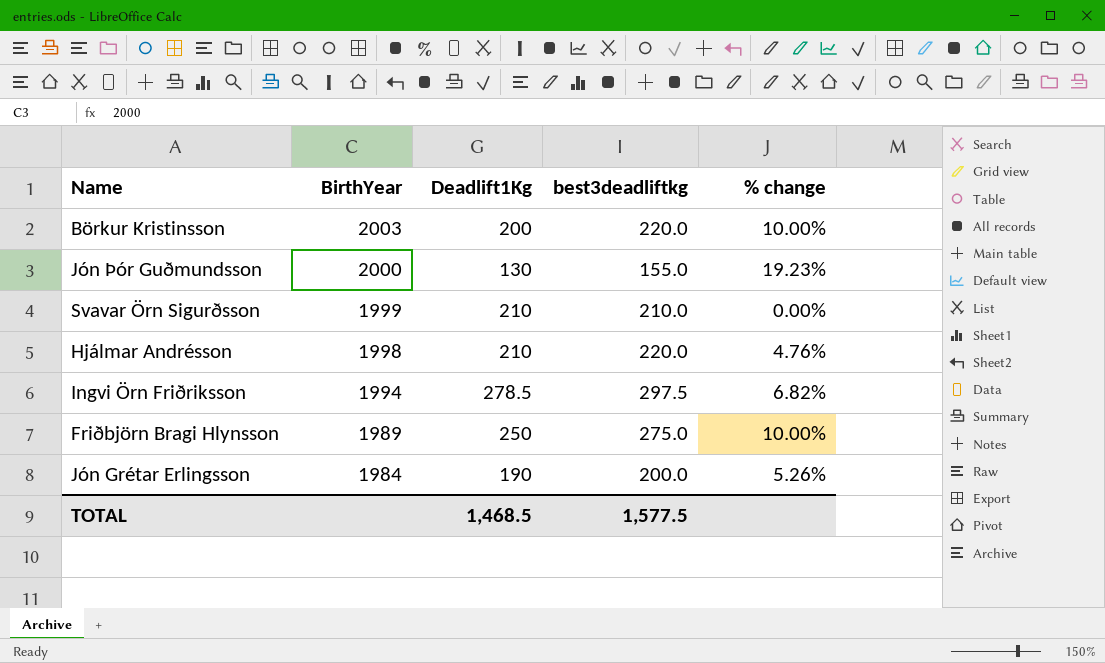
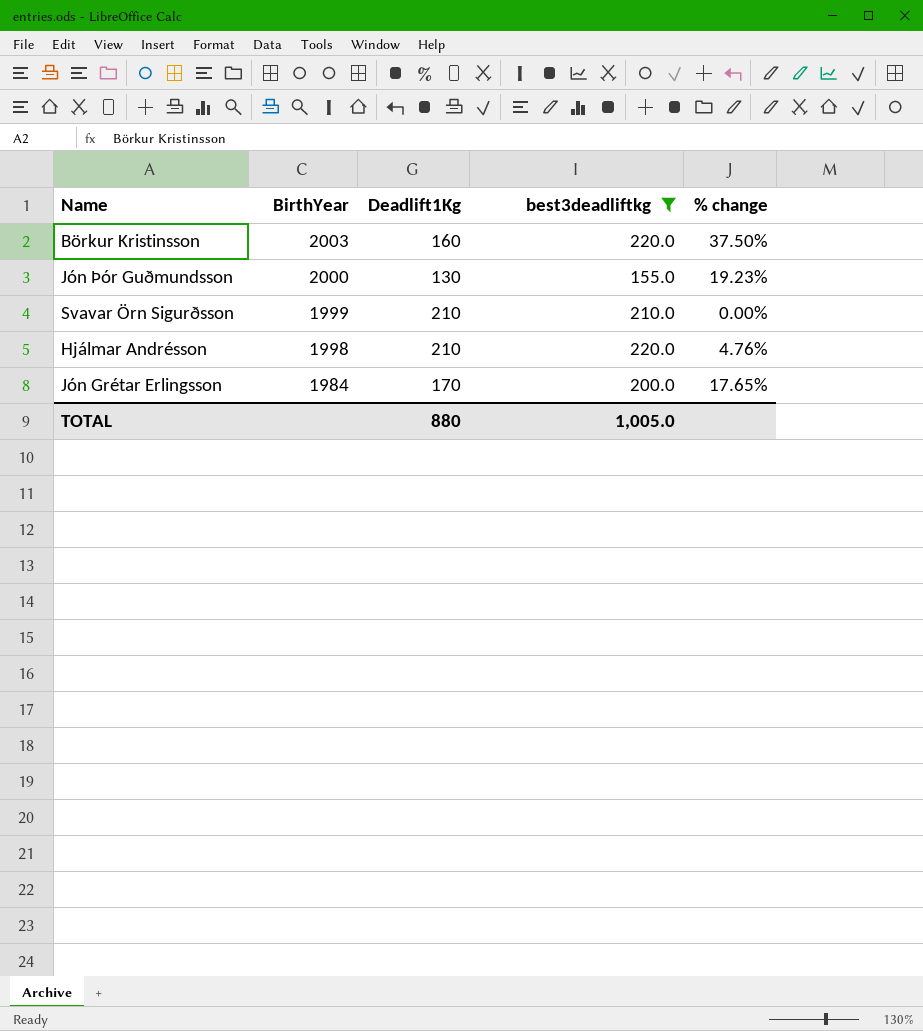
filter: none -> best3deadliftkg <= 220.0
Börkur Kristinsson | Deadlift1Kg: 200 -> 160
Börkur Kristinsson | % change: 10.00% -> 37.50%
Jón Grétar Erlingsson | Deadlift1Kg: 190 -> 170
Jón Grétar Erlingsson | % change: 5.26% -> 17.65%
TOTAL | Deadlift1Kg: 1,468.5 -> 880
TOTAL | best3deadliftkg: 1,577.5 -> 1,005.0

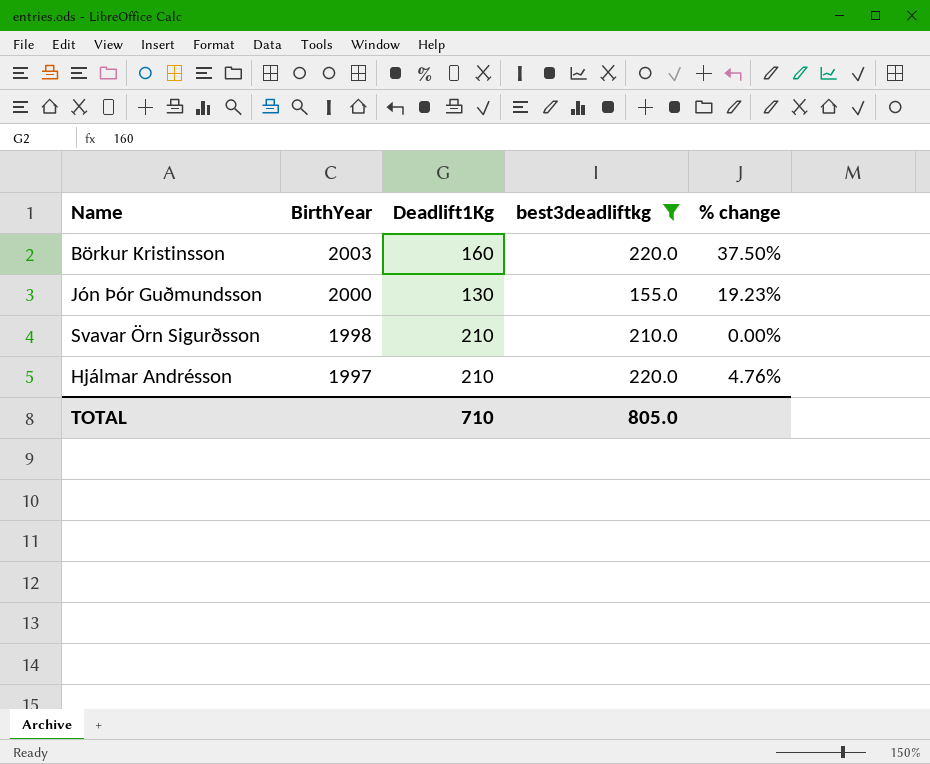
row Jón Grétar Erlingsson: 1984 | 170 | 200.0 | 17.65% -> none
Svavar Örn Sigurðsson | BirthYear: 1999 -> 1998
Hjálmar Andrésson | BirthYear: 1998 -> 1997
TOTAL | Deadlift1Kg: 880 -> 710
TOTAL | best3deadliftkg: 1,005.0 -> 805.0

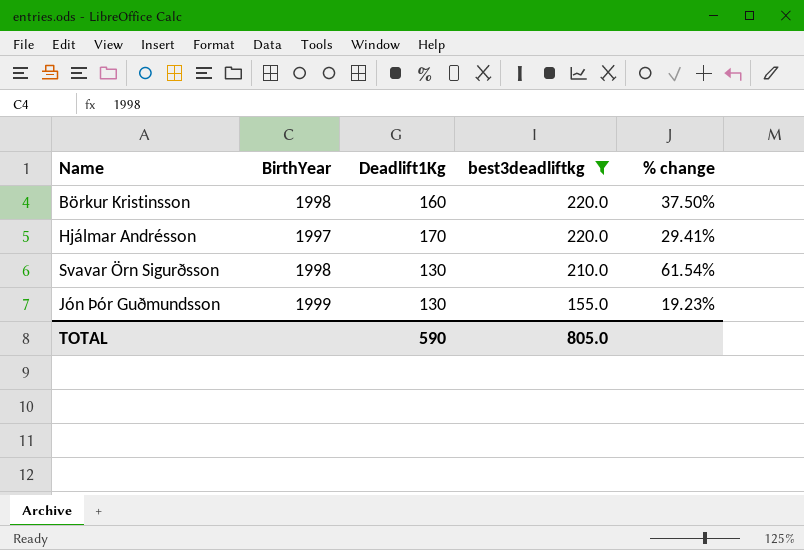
row order: BirthYear descending -> best3deadliftkg descending
Börkur Kristinsson | BirthYear: 2003 -> 1998
Hjálmar Andrésson | Deadlift1Kg: 210 -> 170
Hjálmar Andrésson | % change: 4.76% -> 29.41%
Svavar Örn Sigurðsson | Deadlift1Kg: 210 -> 130
Svavar Örn Sigurðsson | % change: 0.00% -> 61.54%
Jón Þór Guðmundsson | BirthYear: 2000 -> 1999
TOTAL | Deadlift1Kg: 710 -> 590

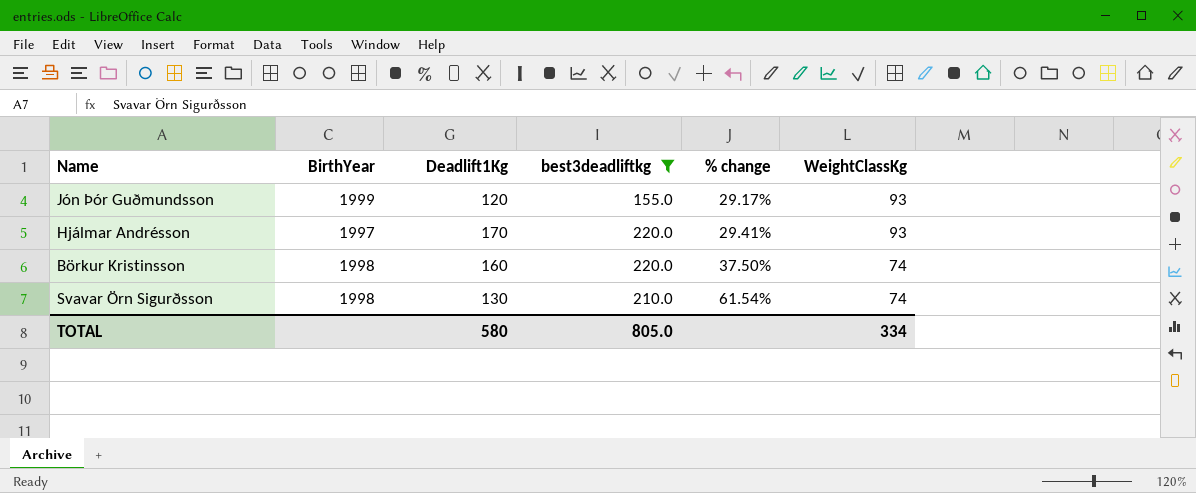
row order: best3deadliftkg descending -> % change ascending
column WeightClassKg | position: none -> 6
Jón Þór Guðmundsson | Deadlift1Kg: 130 -> 120
Jón Þór Guðmundsson | % change: 19.23% -> 29.17%
TOTAL | Deadlift1Kg: 590 -> 580

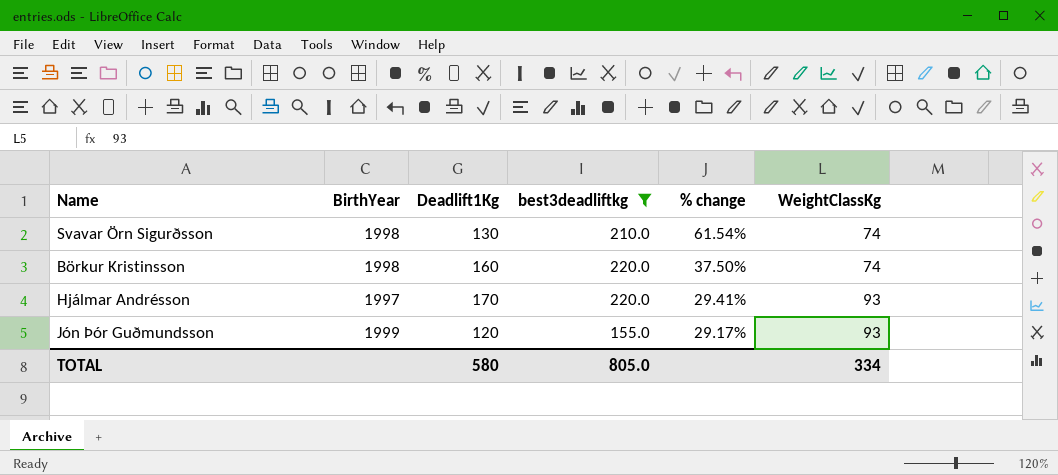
row order: % change ascending -> % change descending

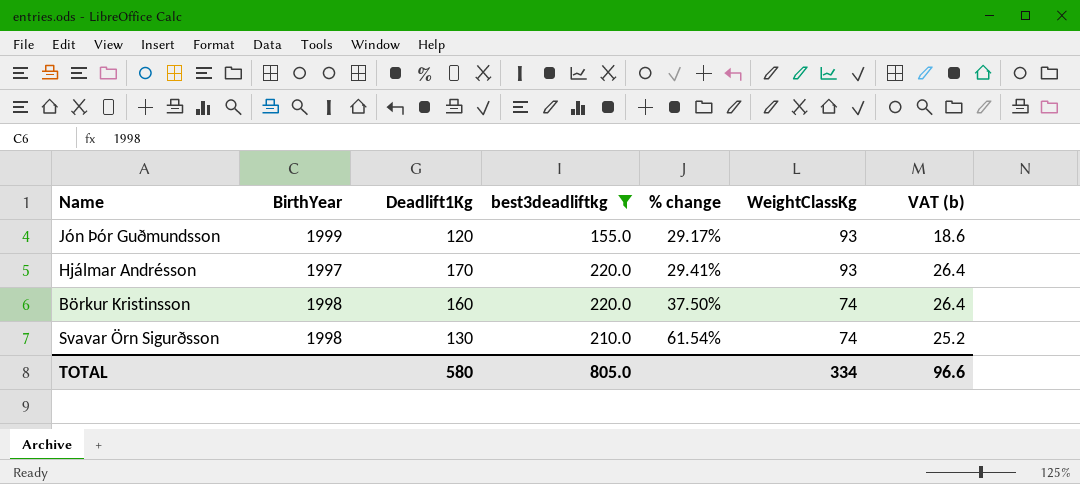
row order: % change descending -> % change ascending
column VAT (b) | formula: none -> [best3deadliftkg] * 0.12

